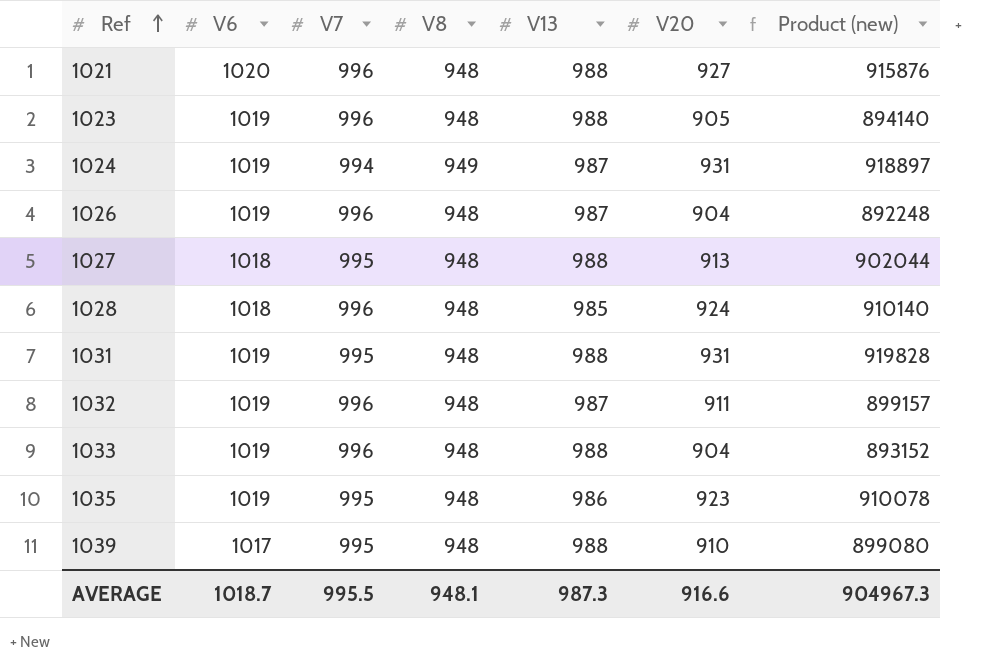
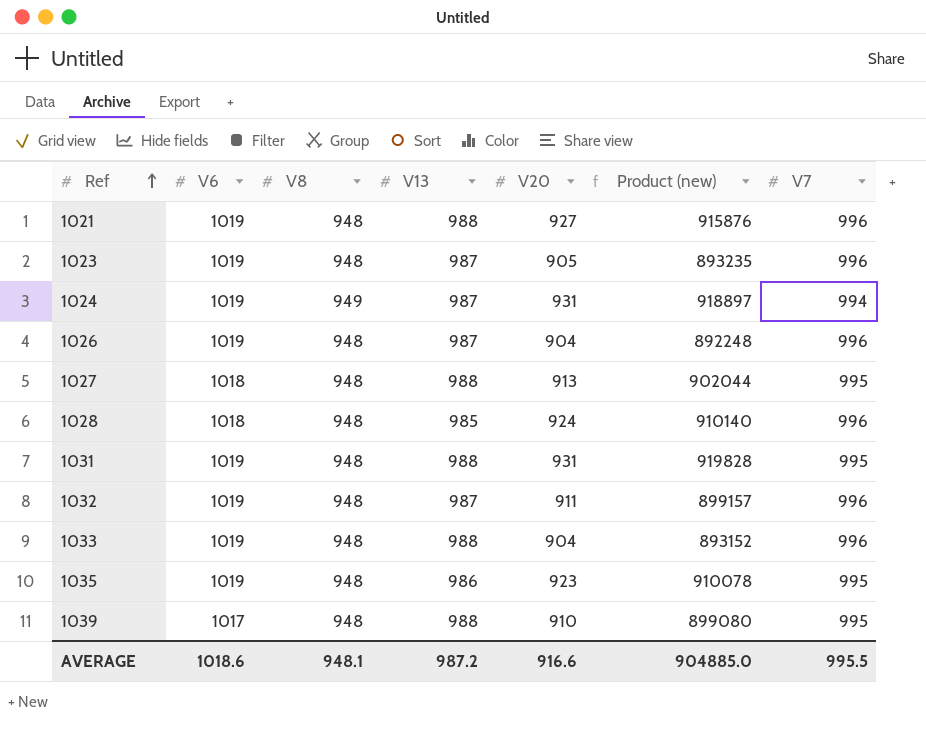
column V7 | position: 3 -> 7
1021 | V6: 1020 -> 1019
1023 | V13: 988 -> 987
1023 | Product (new): 894140 -> 893235
AVERAGE | V6: 1018.7 -> 1018.6
AVERAGE | V13: 987.3 -> 987.2
AVERAGE | Product (new): 904967.3 -> 904885.0

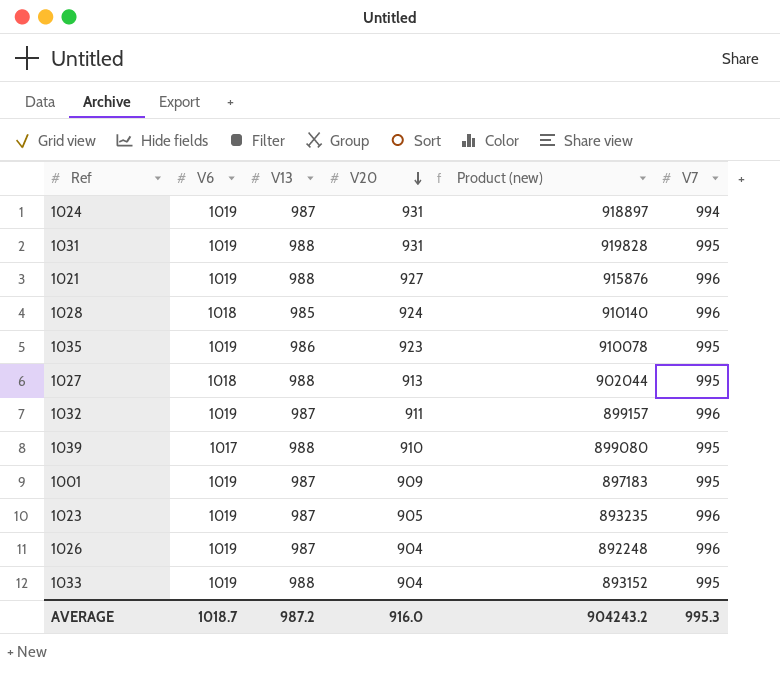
row order: Ref ascending -> V20 descending
column V8 | position: 3 -> none
row 1001: none -> 1019 | 987 | 909 | 897183 | 995
1033 | V7: 996 -> 995
AVERAGE | V6: 1018.6 -> 1018.7
AVERAGE | V20: 916.6 -> 916.0
AVERAGE | Product (new): 904885.0 -> 904243.2
AVERAGE | V7: 995.5 -> 995.3

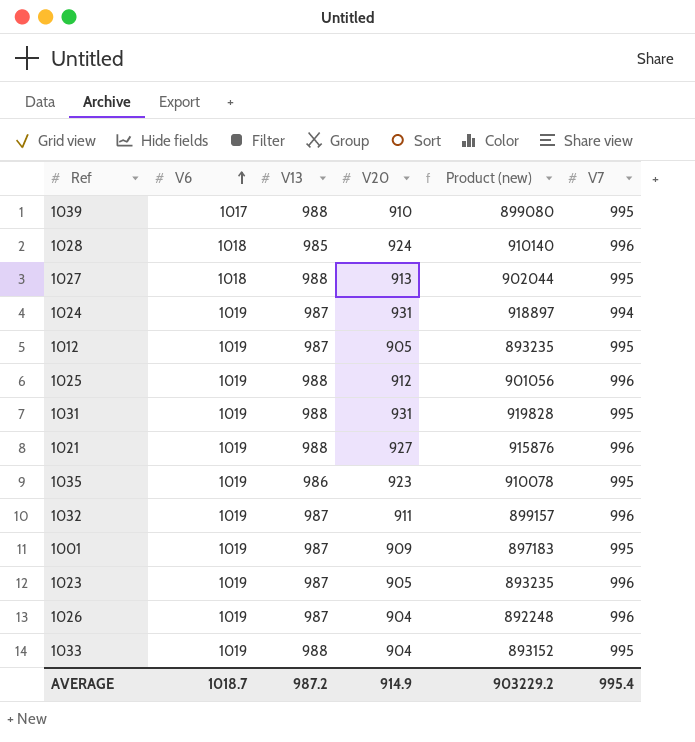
row order: V20 descending -> V6 ascending
row 1012: none -> 1019 | 987 | 905 | 893235 | 995
row 1025: none -> 1019 | 988 | 912 | 901056 | 996
AVERAGE | V20: 916.0 -> 914.9
AVERAGE | Product (new): 904243.2 -> 903229.2
AVERAGE | V7: 995.3 -> 995.4

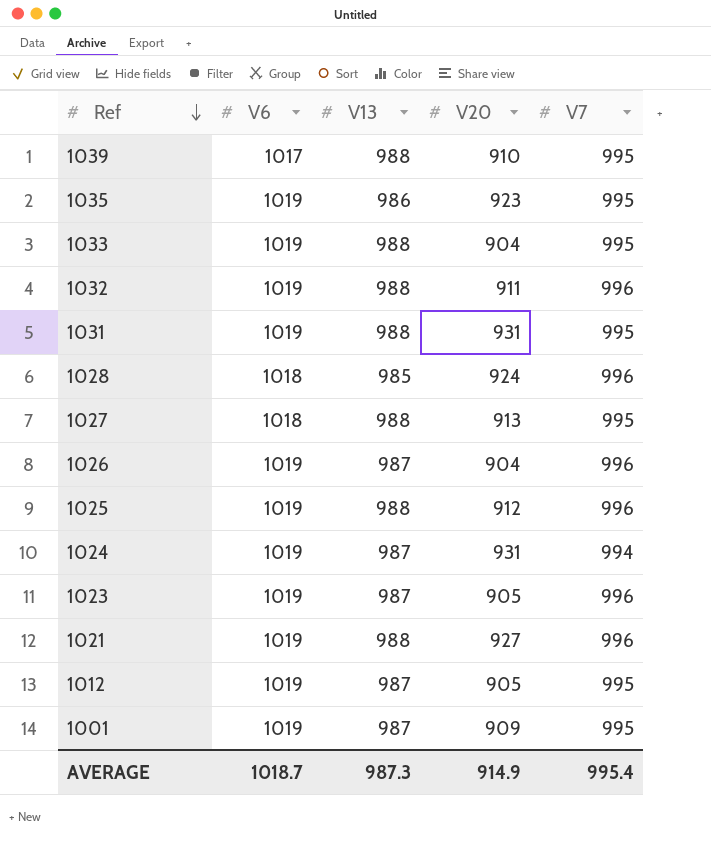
row order: V6 ascending -> Ref descending
column Product (new) | formula: [V13] * [V20] -> none
1032 | V13: 987 -> 988
AVERAGE | V13: 987.2 -> 987.3

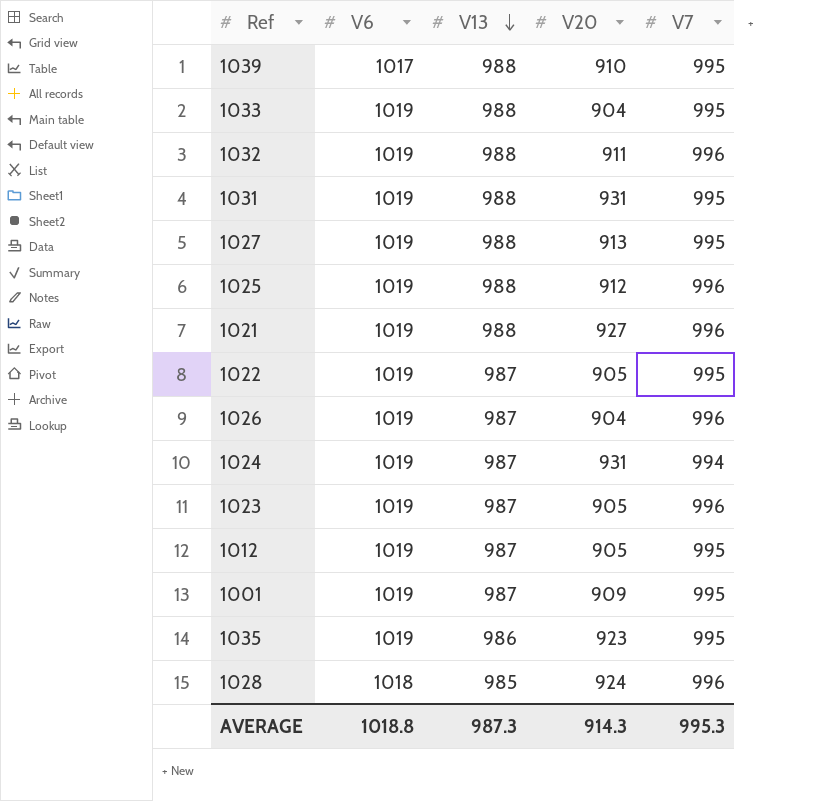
row order: Ref descending -> V13 descending
1027 | V6: 1018 -> 1019
row 1022: none -> 1019 | 987 | 905 | 995
AVERAGE | V6: 1018.7 -> 1018.8
AVERAGE | V20: 914.9 -> 914.3
AVERAGE | V7: 995.4 -> 995.3

